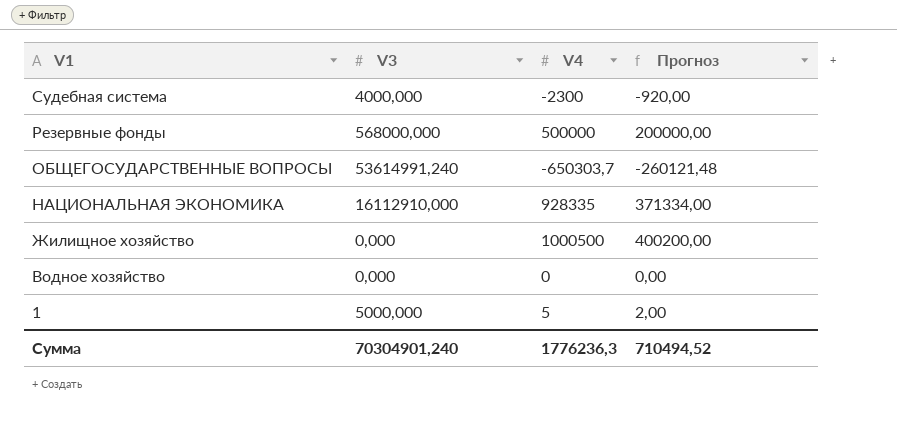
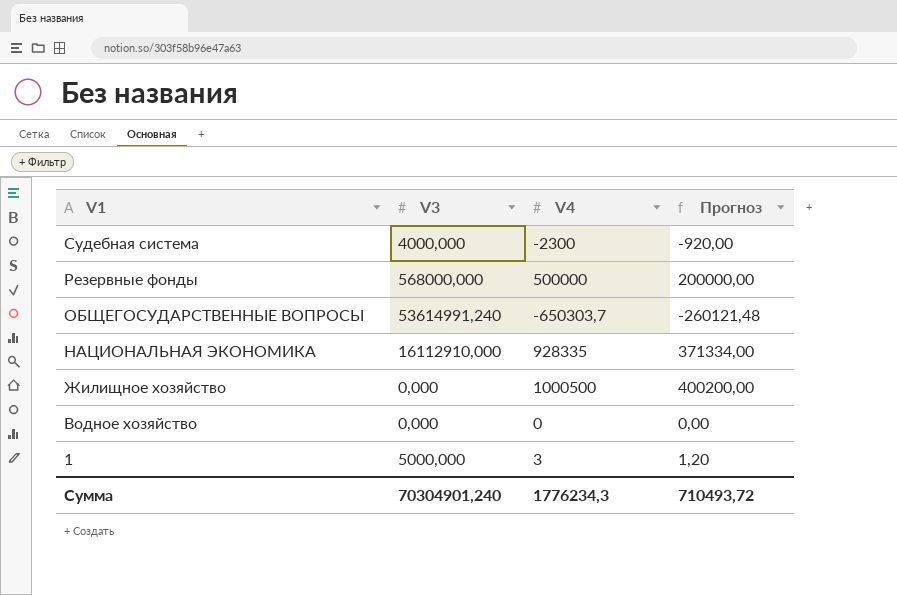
1 | V4: 5 -> 3
1 | Прогноз: 2,00 -> 1,20
Сумма | V4: 1776236,3 -> 1776234,3
Сумма | Прогноз: 710494,52 -> 710493,72

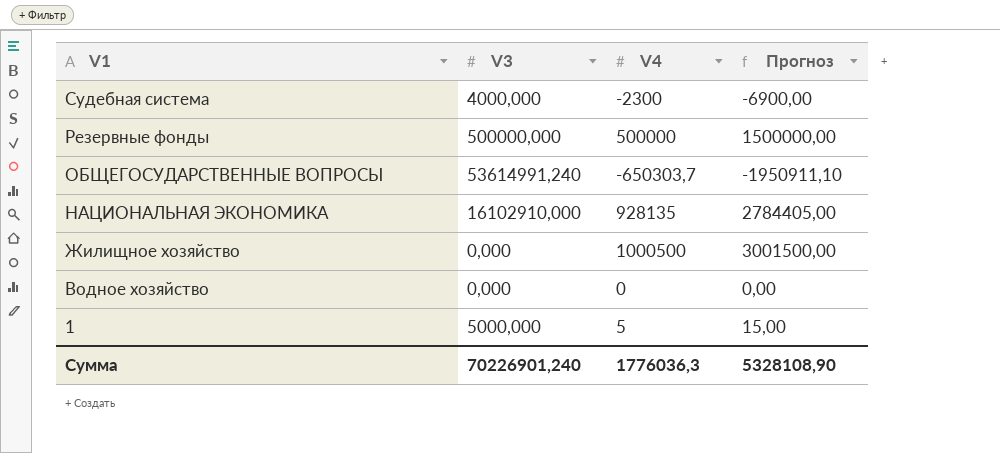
column Прогноз | formula: [V4] * 0,4 -> [V4] * 3
Резервные фонды | V3: 568000,000 -> 500000,000
НАЦИОНАЛЬНАЯ ЭКОНОМИКА | V3: 16112910,000 -> 16102910,000
НАЦИОНАЛЬНАЯ ЭКОНОМИКА | V4: 928335 -> 928135
1 | V4: 3 -> 5
Сумма | V3: 70304901,240 -> 70226901,240
Сумма | V4: 1776234,3 -> 1776036,3
Сумма | Прогноз: 710493,72 -> 5328108,90

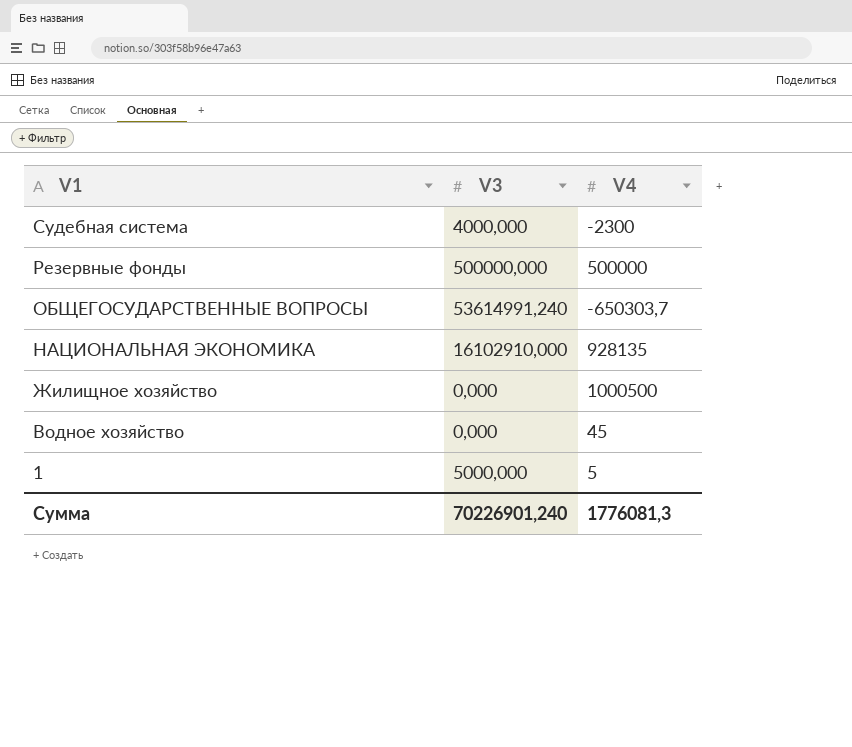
column Прогноз | formula: [V4] * 3 -> none
Водное хозяйство | V4: 0 -> 45
Сумма | V4: 1776036,3 -> 1776081,3

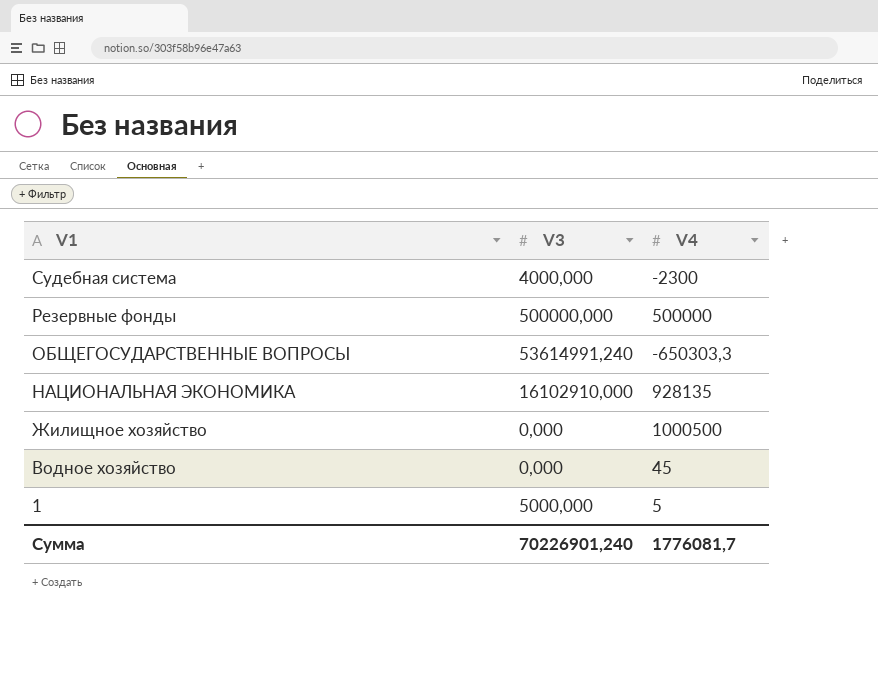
ОБЩЕГОСУДАРСТВЕННЫЕ ВОПРОСЫ | V4: -650303,7 -> -650303,3
Сумма | V4: 1776081,3 -> 1776081,7

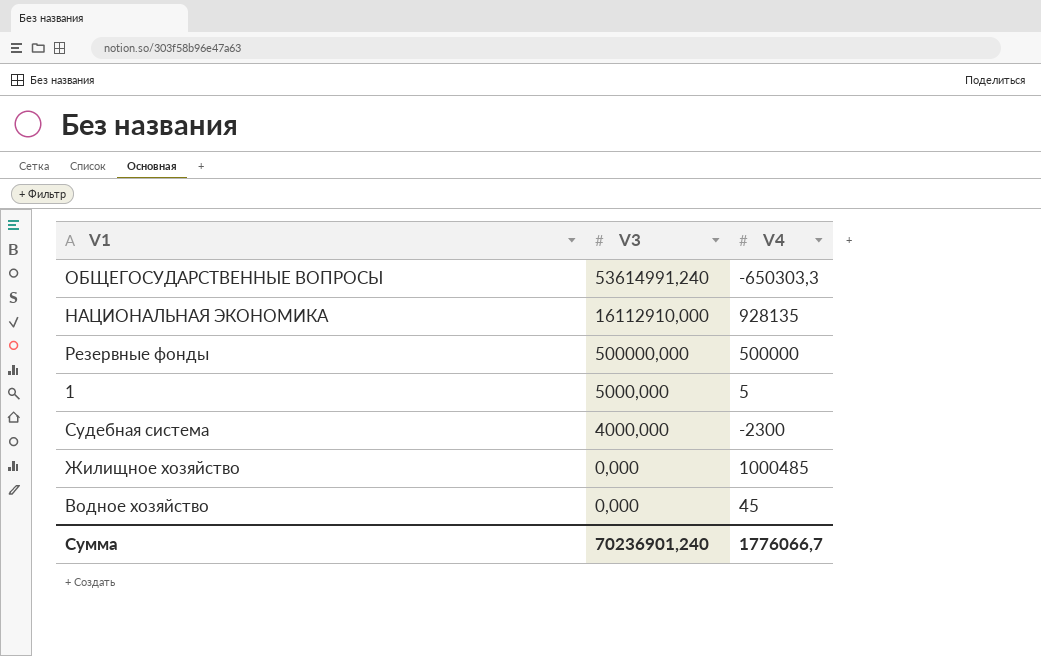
row order: V1 descending -> V3 descending
НАЦИОНАЛЬНАЯ ЭКОНОМИКА | V3: 16102910,000 -> 16112910,000
Жилищное хозяйство | V4: 1000500 -> 1000485
Сумма | V3: 70226901,240 -> 70236901,240
Сумма | V4: 1776081,7 -> 1776066,7

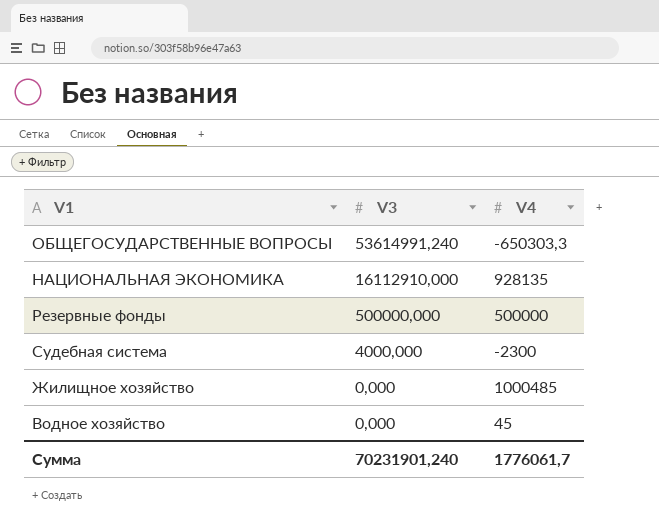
row 1: 5000,000 | 5 -> none
Сумма | V3: 70236901,240 -> 70231901,240
Сумма | V4: 1776066,7 -> 1776061,7

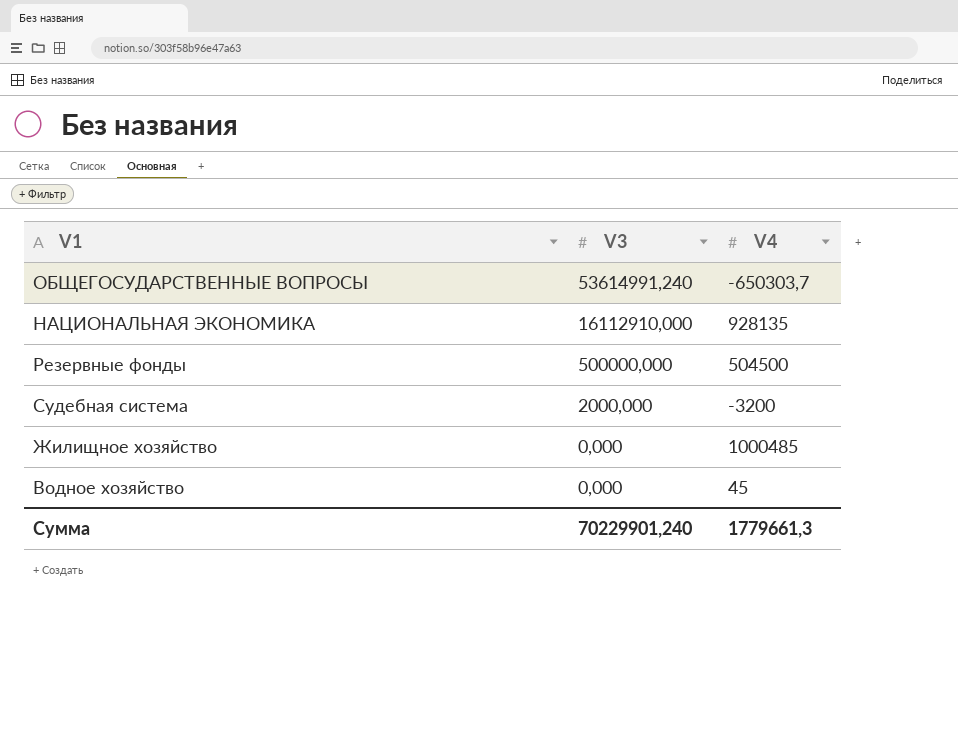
ОБЩЕГОСУДАРСТВЕННЫЕ ВОПРОСЫ | V4: -650303,3 -> -650303,7
Резервные фонды | V4: 500000 -> 504500
Судебная система | V3: 4000,000 -> 2000,000
Судебная система | V4: -2300 -> -3200
Сумма | V3: 70231901,240 -> 70229901,240
Сумма | V4: 1776061,7 -> 1779661,3

